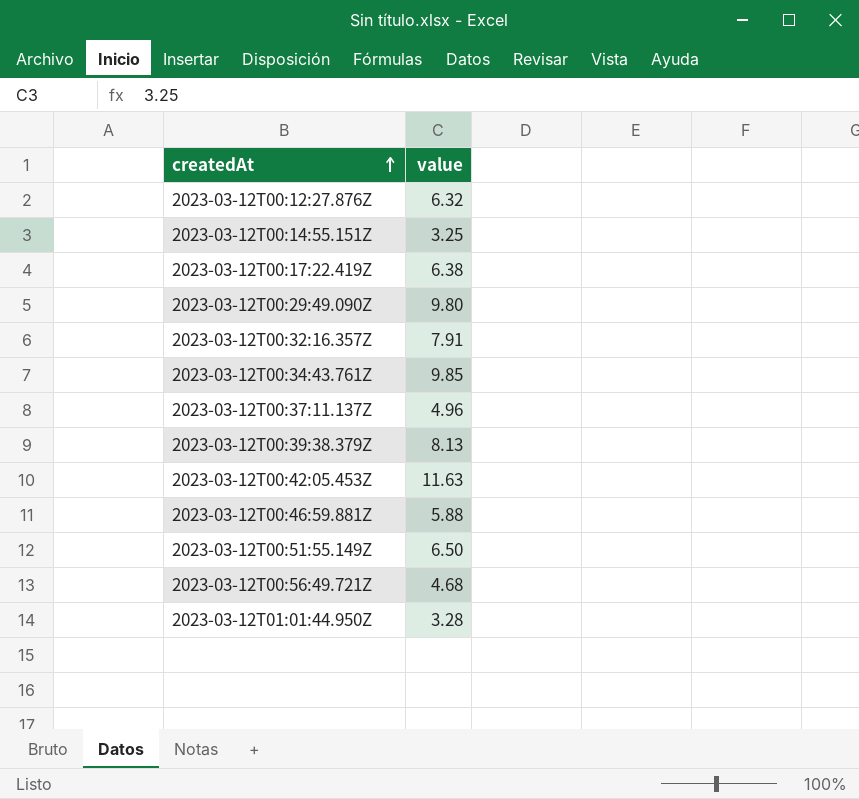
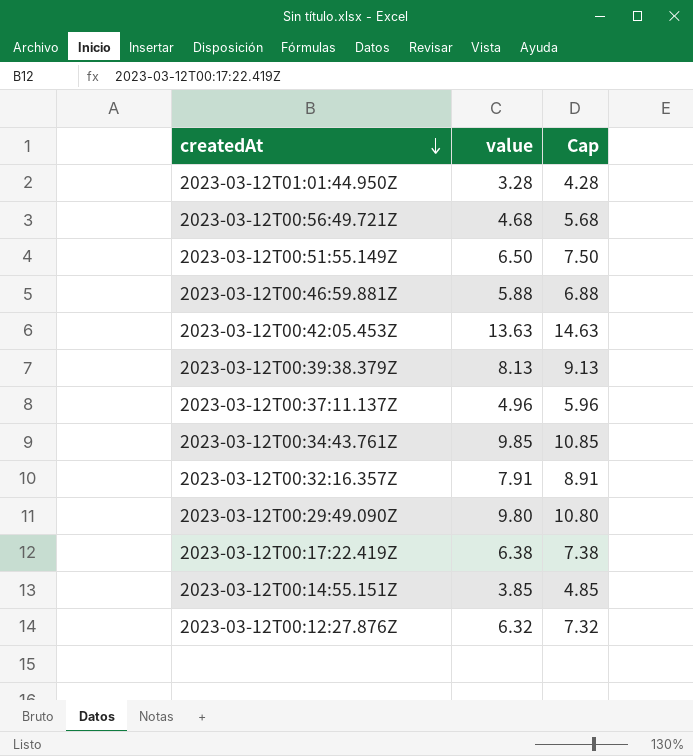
row order: createdAt ascending -> createdAt descending
column Cap | formula: none -> [value] + 1
2023-03-12T00:42:05.453Z | value: 11.63 -> 13.63
2023-03-12T00:14:55.151Z | value: 3.25 -> 3.85

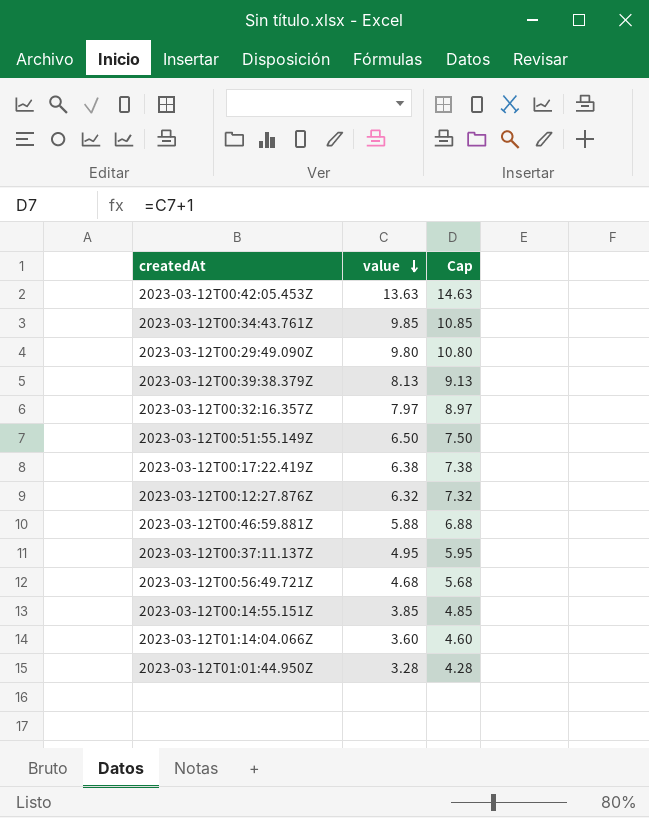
row order: createdAt descending -> value descending
2023-03-12T00:32:16.357Z | value: 7.91 -> 7.97
2023-03-12T00:32:16.357Z | Cap: 8.91 -> 8.97
2023-03-12T00:37:11.137Z | value: 4.96 -> 4.95
2023-03-12T00:37:11.137Z | Cap: 5.96 -> 5.95
row 2023-03-12T01:14:04.066Z: none -> 3.60 | 4.60

